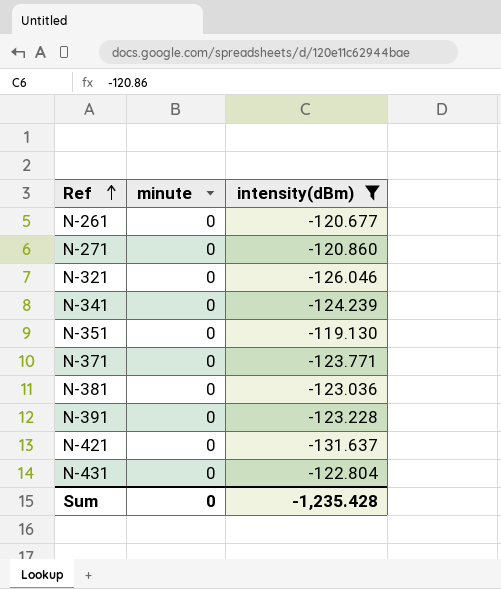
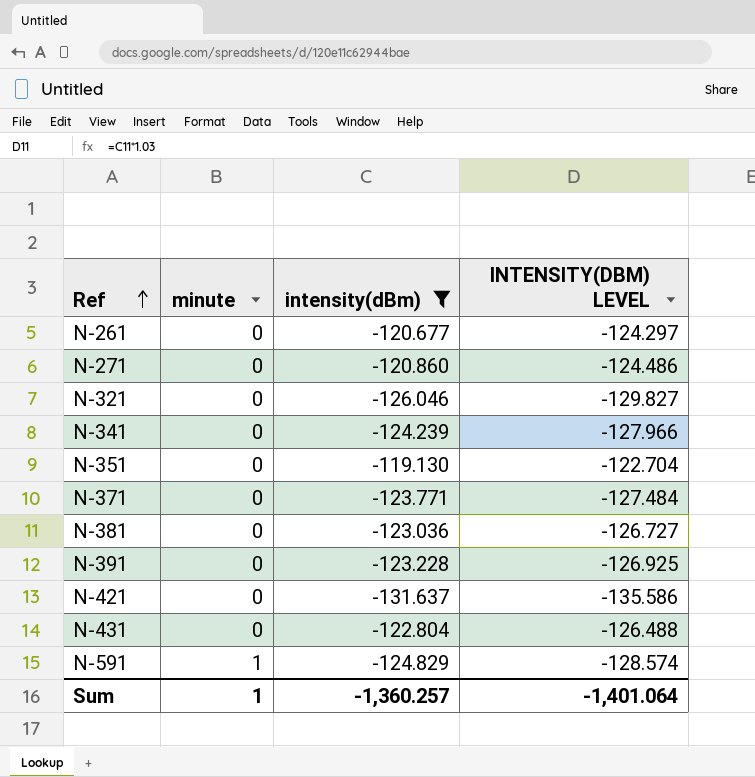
column INTENSITY(DBM) LEVEL | formula: none -> [intensity(dBm)] * 1.03
row N-591: none -> 1 | -124.829 | -128.574
Sum | minute: 0 -> 1
Sum | intensity(dBm): -1,235.428 -> -1,360.257

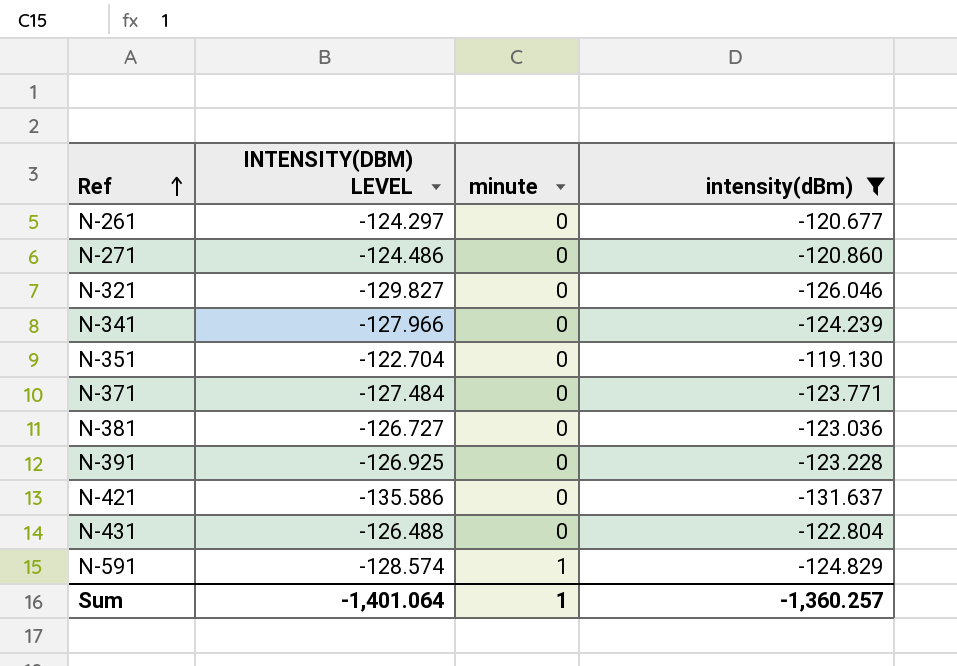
column INTENSITY(DBM) LEVEL | position: 4 -> 2

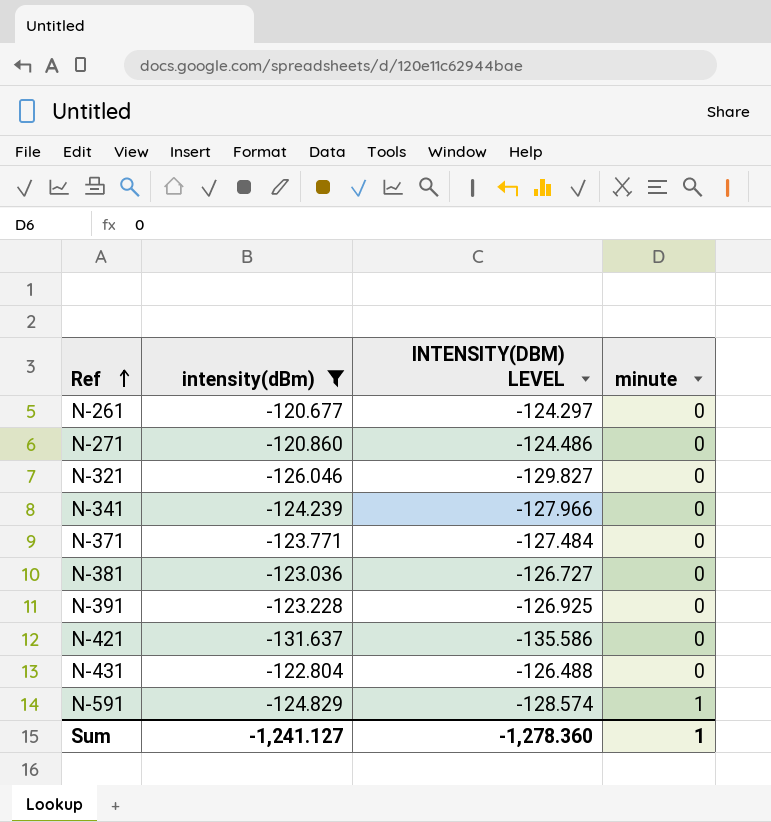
column intensity(dBm) | position: 4 -> 2
row N-351: -122.704 | 0 | -119.130 -> none
Sum | intensity(dBm): -1,360.257 -> -1,241.127
Sum | INTENSITY(DBM) LEVEL: -1,401.064 -> -1,278.360

